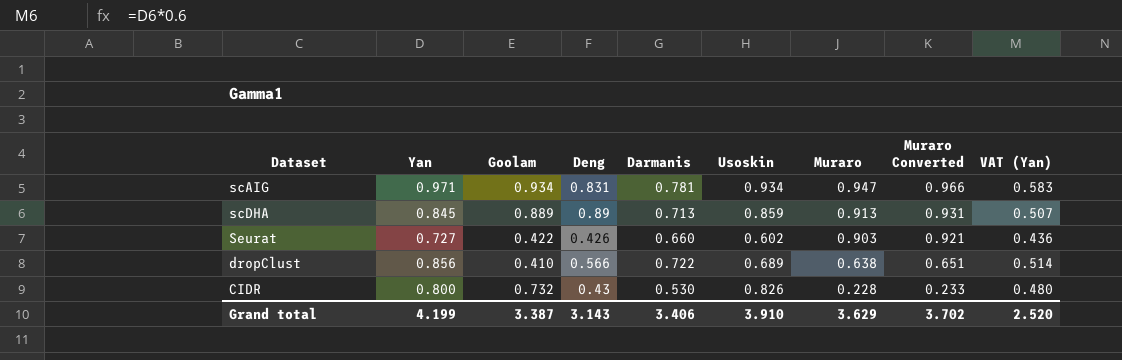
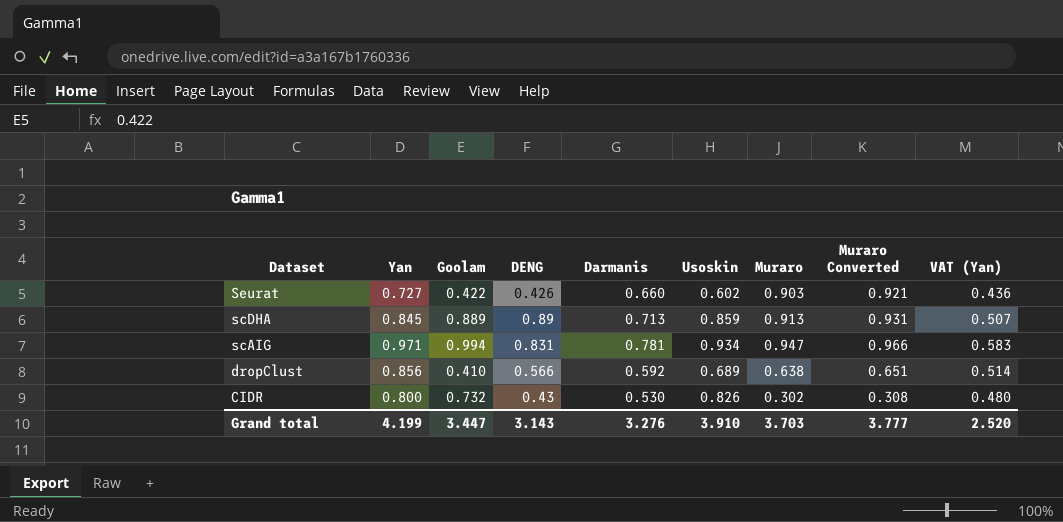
row order: Muraro descending -> Dataset descending
column name: Deng -> DENG
scAIG | Goolam: 0.934 -> 0.994
dropClust | Darmanis: 0.722 -> 0.592
CIDR | Muraro: 0.228 -> 0.302
CIDR | Muraro Converted: 0.233 -> 0.308
Grand total | Goolam: 3.387 -> 3.447
Grand total | Darmanis: 3.406 -> 3.276
Grand total | Muraro: 3.629 -> 3.703
Grand total | Muraro Converted: 3.702 -> 3.777

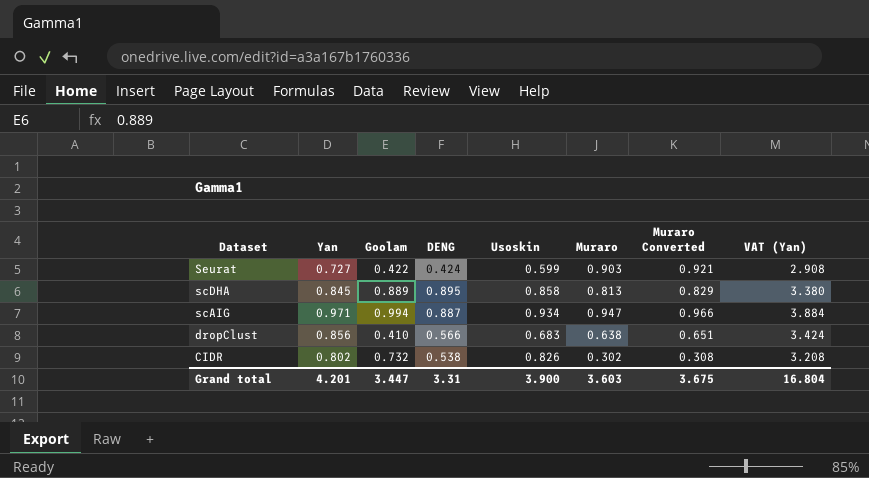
column Darmanis | position: 5 -> none
column VAT (Yan) | formula: [Yan] * 0.6 -> [Yan] * 4
Seurat | DENG: 0.426 -> 0.424
Seurat | Usoskin: 0.602 -> 0.599
scDHA | DENG: 0.89 -> 0.895
scDHA | Usoskin: 0.859 -> 0.858
scDHA | Muraro: 0.913 -> 0.813
scDHA | Muraro Converted: 0.931 -> 0.829
scAIG | DENG: 0.831 -> 0.887
dropClust | Usoskin: 0.689 -> 0.683
CIDR | Yan: 0.800 -> 0.802
CIDR | DENG: 0.43 -> 0.538
Grand total | Yan: 4.199 -> 4.201
Grand total | DENG: 3.143 -> 3.31
Grand total | Usoskin: 3.910 -> 3.900
Grand total | Muraro: 3.703 -> 3.603
Grand total | Muraro Converted: 3.777 -> 3.675
Grand total | VAT (Yan): 2.520 -> 16.804

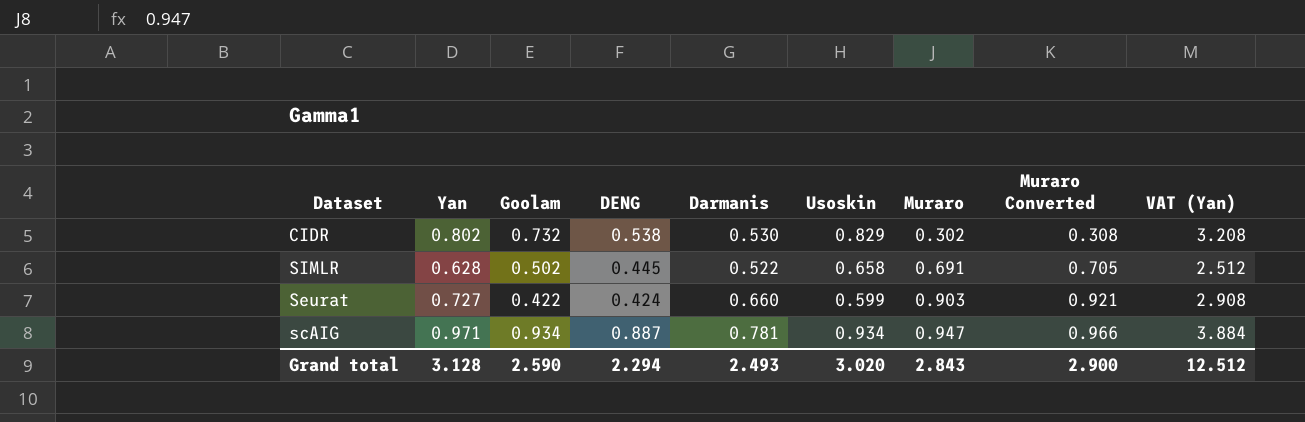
row order: Dataset descending -> Muraro ascending
column Darmanis | position: none -> 5
row scDHA: 0.845 | 0.889 | 0.895 | 0.858 | 0.813 | 0.829 | 3.380 -> none
row dropClust: 0.856 | 0.410 | 0.566 | 0.683 | 0.638 | 0.651 | 3.424 -> none
CIDR | Usoskin: 0.826 -> 0.829
row SIMLR: none -> 0.628 | 0.502 | 0.445 | 0.522 | 0.658 | 0.691 | 0.705 | 2.512
scAIG | Goolam: 0.994 -> 0.934
Grand total | Yan: 4.201 -> 3.128
Grand total | Goolam: 3.447 -> 2.590
Grand total | DENG: 3.31 -> 2.294
Grand total | Usoskin: 3.900 -> 3.020
Grand total | Muraro: 3.603 -> 2.843
Grand total | Muraro Converted: 3.675 -> 2.900
Grand total | VAT (Yan): 16.804 -> 12.512

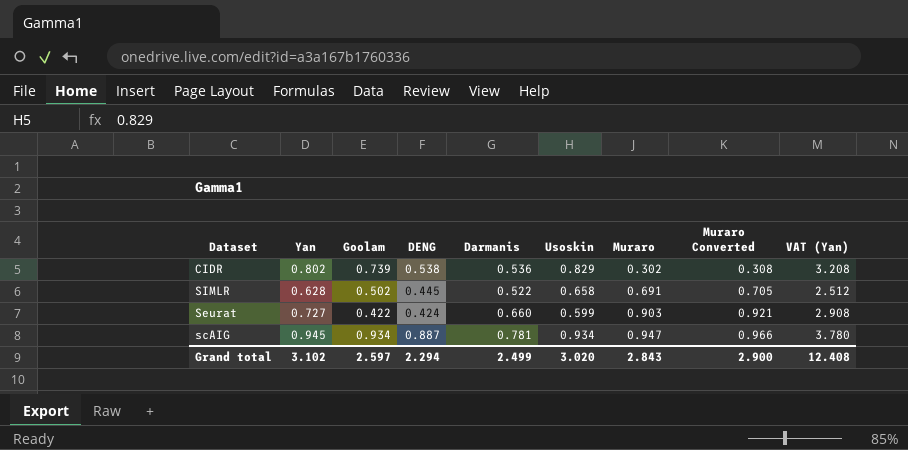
CIDR | Goolam: 0.732 -> 0.739
CIDR | Darmanis: 0.530 -> 0.536
scAIG | Yan: 0.971 -> 0.945
scAIG | VAT (Yan): 3.884 -> 3.780
Grand total | Yan: 3.128 -> 3.102
Grand total | Goolam: 2.590 -> 2.597
Grand total | Darmanis: 2.493 -> 2.499
Grand total | VAT (Yan): 12.512 -> 12.408

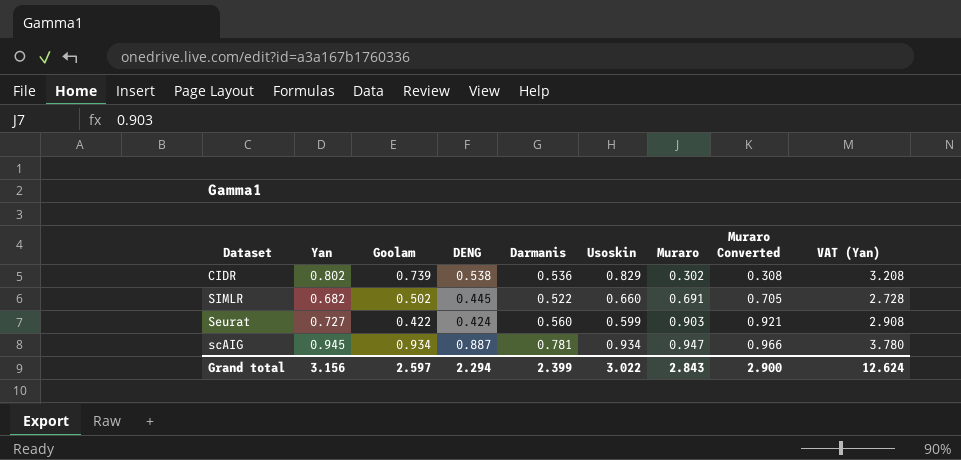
SIMLR | Yan: 0.628 -> 0.682
SIMLR | Usoskin: 0.658 -> 0.660
SIMLR | VAT (Yan): 2.512 -> 2.728
Seurat | Darmanis: 0.660 -> 0.560
Grand total | Yan: 3.102 -> 3.156
Grand total | Darmanis: 2.499 -> 2.399
Grand total | Usoskin: 3.020 -> 3.022
Grand total | VAT (Yan): 12.408 -> 12.624

